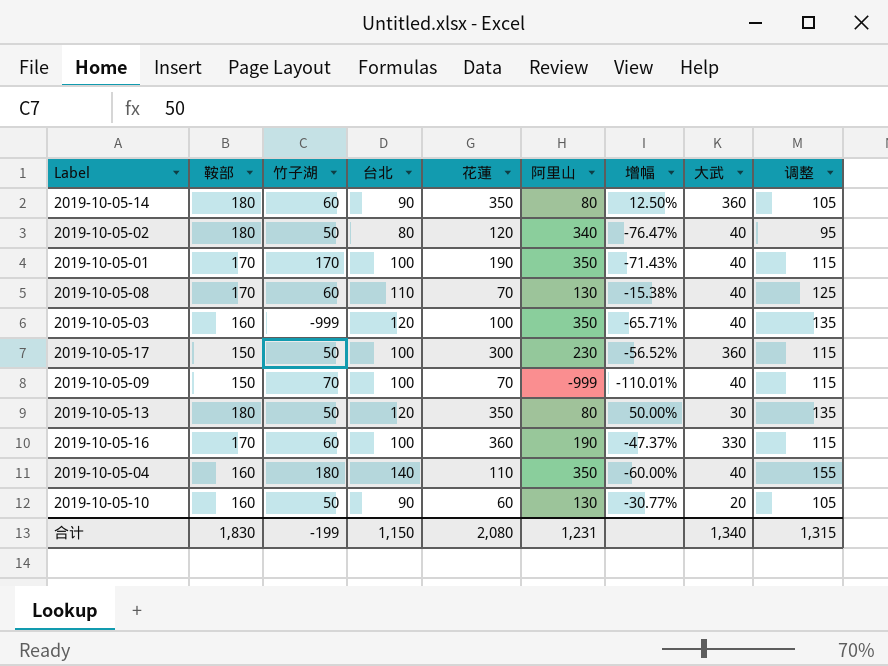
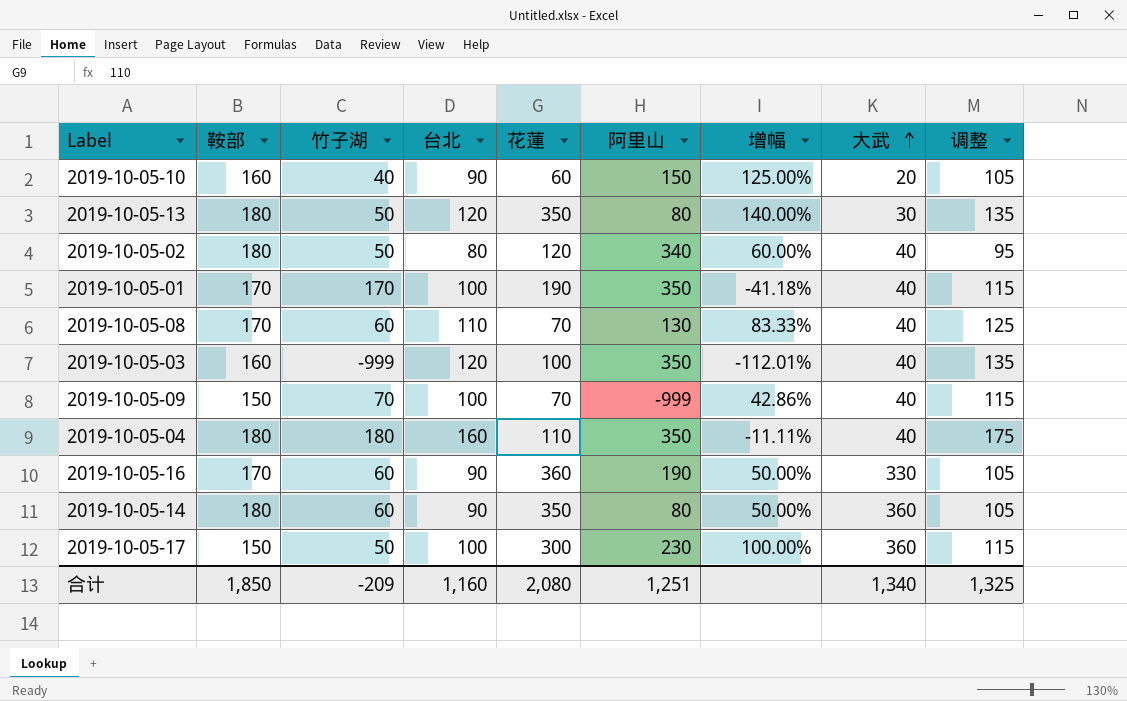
row order: none -> 大武 ascending
column 增幅 | formula: ([台北] - [阿里山]) / [阿里山] -> ([台北] - [竹子湖]) / [竹子湖]
2019-10-05-10 | 竹子湖: 50 -> 40
2019-10-05-10 | 阿里山: 130 -> 150
2019-10-05-04 | 鞍部: 160 -> 180
2019-10-05-04 | 台北: 140 -> 160
2019-10-05-04 | 调整: 155 -> 175
2019-10-05-16 | 台北: 100 -> 90
2019-10-05-16 | 调整: 115 -> 105
合计 | 鞍部: 1,830 -> 1,850
合计 | 竹子湖: -199 -> -209
合计 | 台北: 1,150 -> 1,160
合计 | 阿里山: 1,231 -> 1,251
合计 | 调整: 1,315 -> 1,325

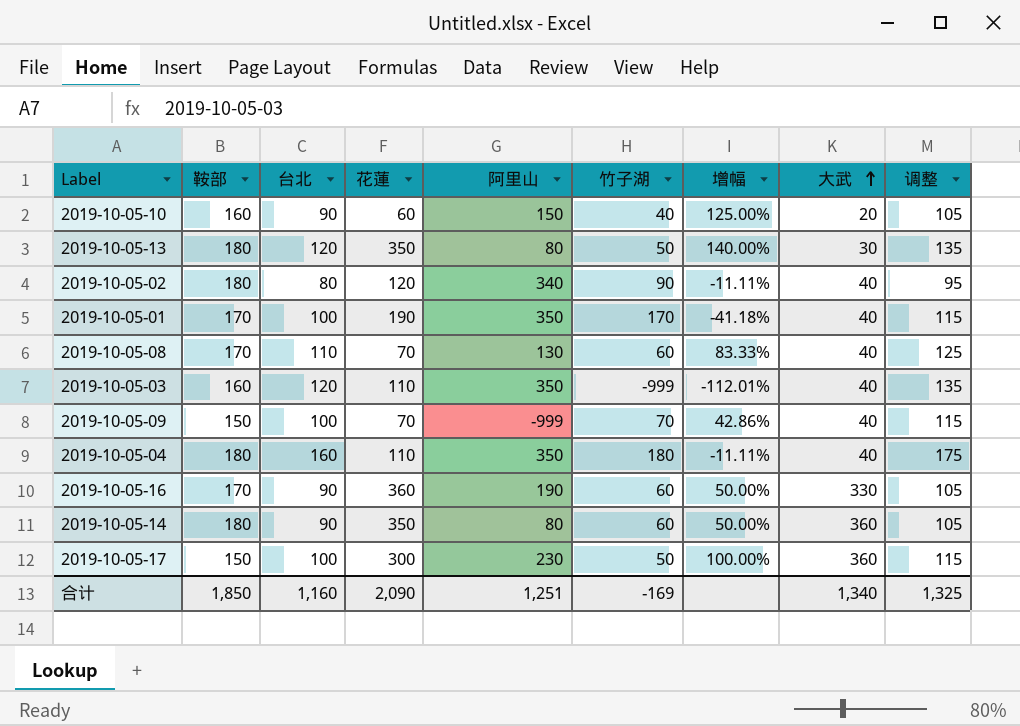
column 竹子湖 | position: 3 -> 6
2019-10-05-02 | 竹子湖: 50 -> 90
2019-10-05-02 | 增幅: 60.00% -> -11.11%
2019-10-05-03 | 花蓮: 100 -> 110
合计 | 花蓮: 2,080 -> 2,090
合计 | 竹子湖: -209 -> -169

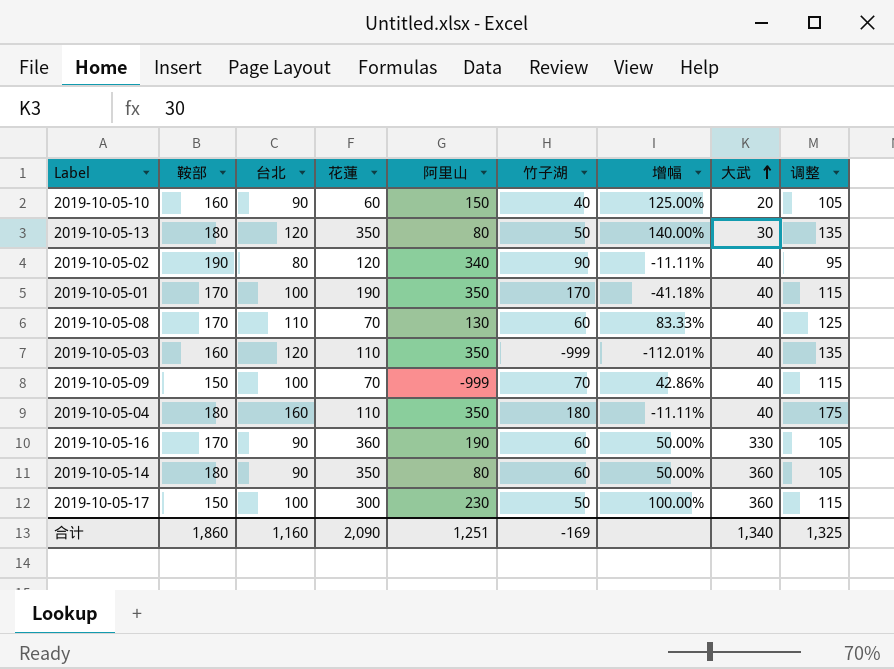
2019-10-05-02 | 鞍部: 180 -> 190
合计 | 鞍部: 1,850 -> 1,860

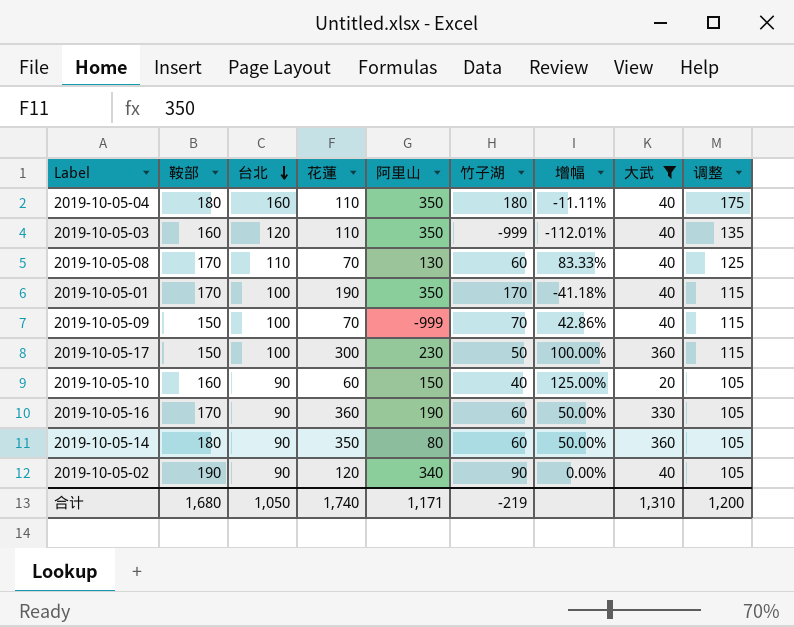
filter: none -> 大武 != 30
row order: 大武 ascending -> 台北 descending
2019-10-05-02 | 台北: 80 -> 90
2019-10-05-02 | 增幅: -11.11% -> 0.00%
2019-10-05-02 | 调整: 95 -> 105
合计 | 鞍部: 1,860 -> 1,680
合计 | 台北: 1,160 -> 1,050
合计 | 花蓮: 2,090 -> 1,740
合计 | 阿里山: 1,251 -> 1,171
合计 | 竹子湖: -169 -> -219
合计 | 大武: 1,340 -> 1,310
合计 | 调整: 1,325 -> 1,200

